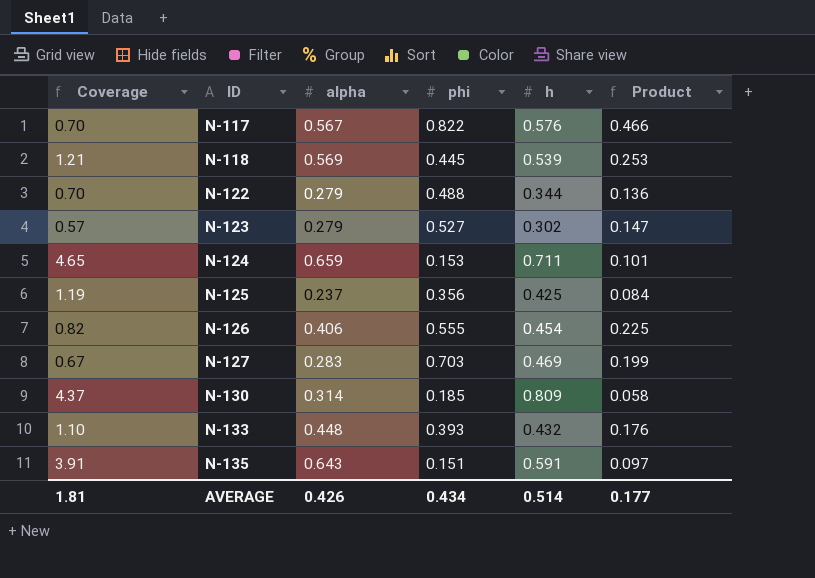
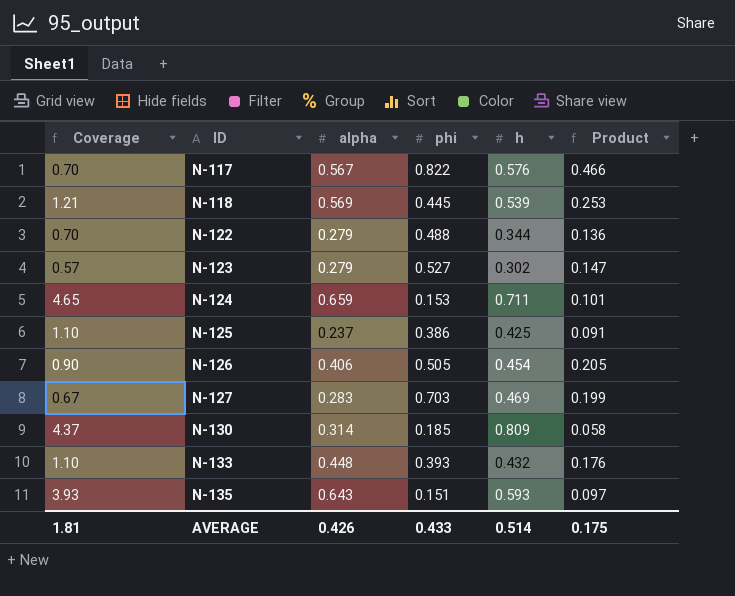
N-125 | Coverage: 1.19 -> 1.10
N-125 | phi: 0.356 -> 0.386
N-125 | Product: 0.084 -> 0.091
N-126 | Coverage: 0.82 -> 0.90
N-126 | phi: 0.555 -> 0.505
N-126 | Product: 0.225 -> 0.205
N-135 | Coverage: 3.91 -> 3.93
N-135 | h: 0.591 -> 0.593
AVERAGE | phi: 0.434 -> 0.433
AVERAGE | Product: 0.177 -> 0.175

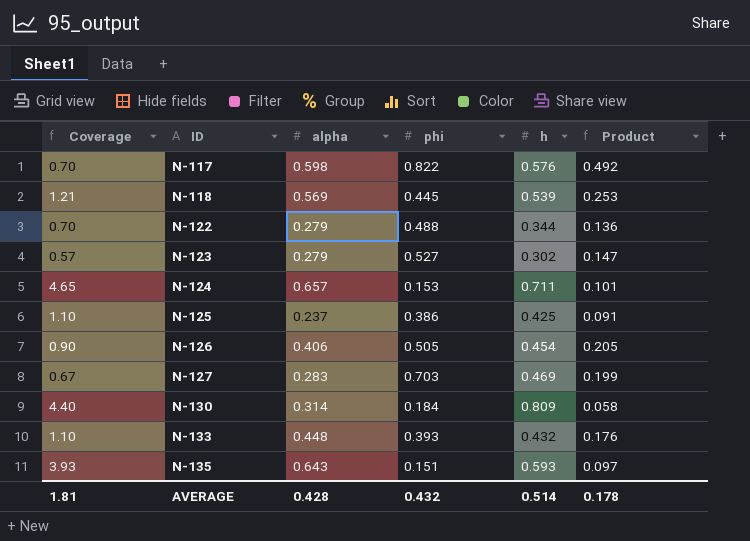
N-117 | alpha: 0.567 -> 0.598
N-117 | Product: 0.466 -> 0.492
N-124 | alpha: 0.659 -> 0.657
N-130 | Coverage: 4.37 -> 4.40
N-130 | phi: 0.185 -> 0.184
AVERAGE | alpha: 0.426 -> 0.428
AVERAGE | phi: 0.433 -> 0.432
AVERAGE | Product: 0.175 -> 0.178

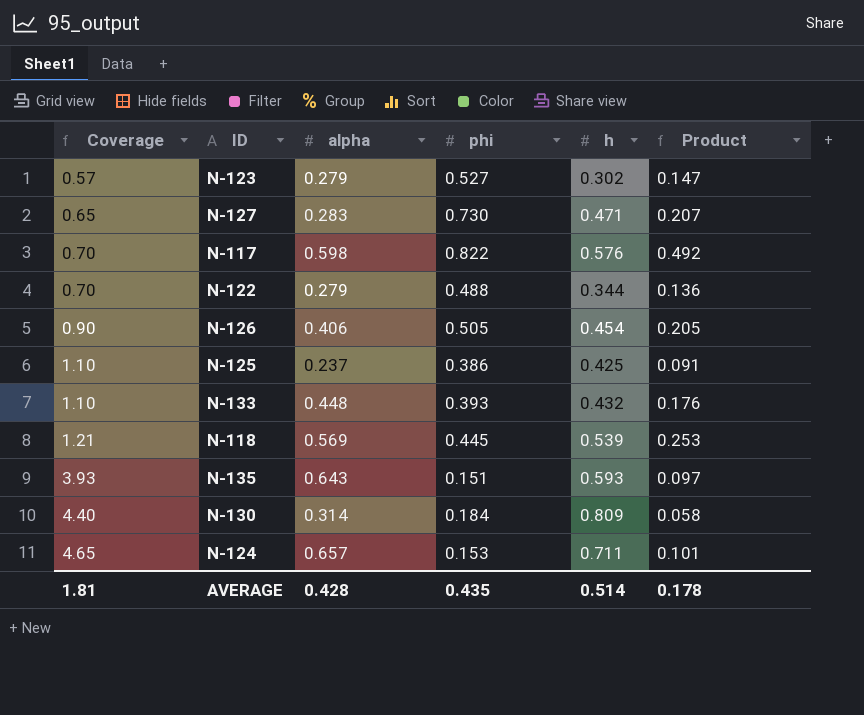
row order: ID ascending -> Coverage ascending
N-127 | Coverage: 0.67 -> 0.65
N-127 | phi: 0.703 -> 0.730
N-127 | h: 0.469 -> 0.471
N-127 | Product: 0.199 -> 0.207
AVERAGE | phi: 0.432 -> 0.435

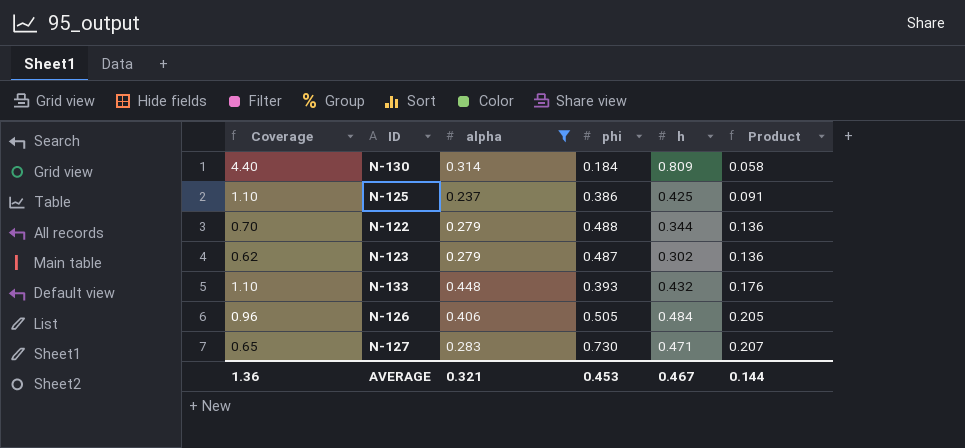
filter: none -> alpha <= 0.448
row order: Coverage ascending -> Product ascending
N-123 | Coverage: 0.57 -> 0.62
N-123 | phi: 0.527 -> 0.487
N-123 | Product: 0.147 -> 0.136
N-126 | Coverage: 0.90 -> 0.96
N-126 | h: 0.454 -> 0.484
AVERAGE | Coverage: 1.81 -> 1.36
AVERAGE | alpha: 0.428 -> 0.321
AVERAGE | phi: 0.435 -> 0.453
AVERAGE | h: 0.514 -> 0.467
AVERAGE | Product: 0.178 -> 0.144

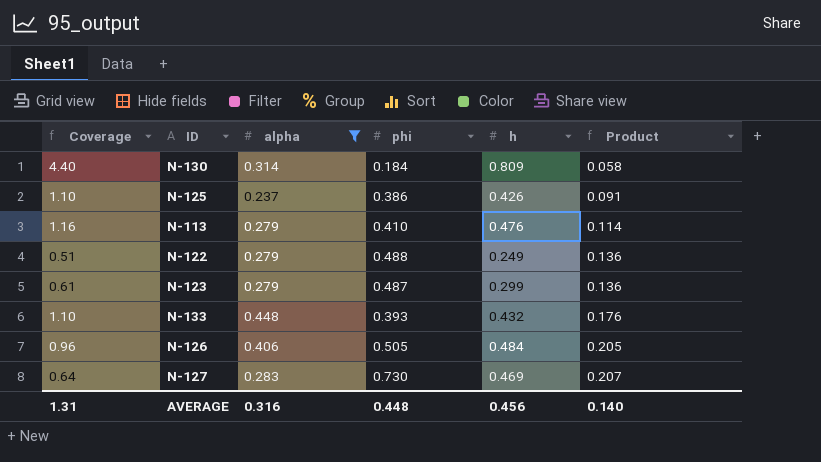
N-125 | h: 0.425 -> 0.426
row N-113: none -> 1.16 | 0.279 | 0.410 | 0.476 | 0.114
N-122 | Coverage: 0.70 -> 0.51
N-122 | h: 0.344 -> 0.249
N-123 | Coverage: 0.62 -> 0.61
N-123 | h: 0.302 -> 0.299
N-127 | Coverage: 0.65 -> 0.64
N-127 | h: 0.471 -> 0.469
AVERAGE | Coverage: 1.36 -> 1.31
AVERAGE | alpha: 0.321 -> 0.316
AVERAGE | phi: 0.453 -> 0.448
AVERAGE | h: 0.467 -> 0.456
AVERAGE | Product: 0.144 -> 0.140

